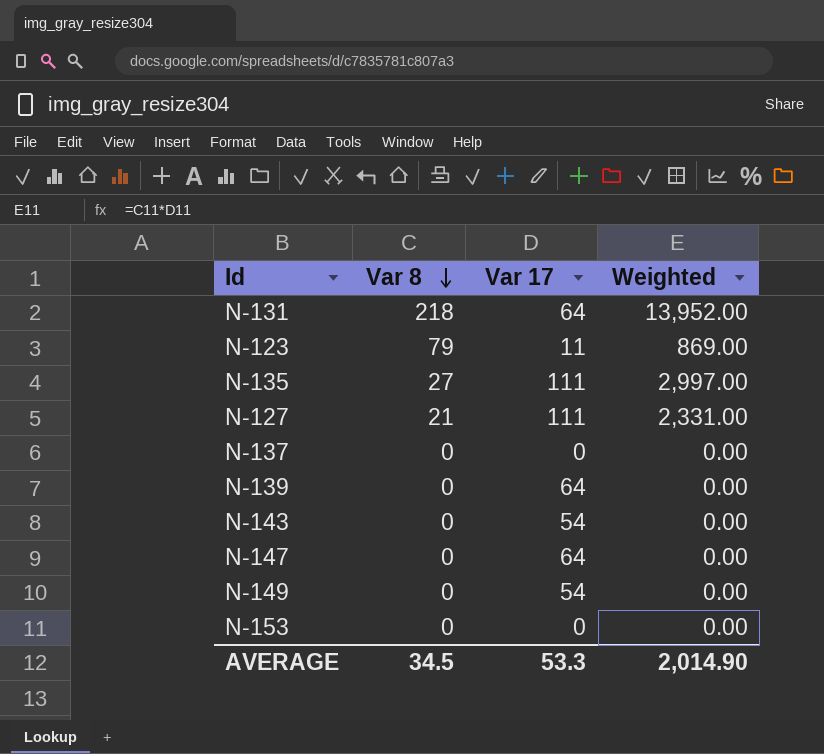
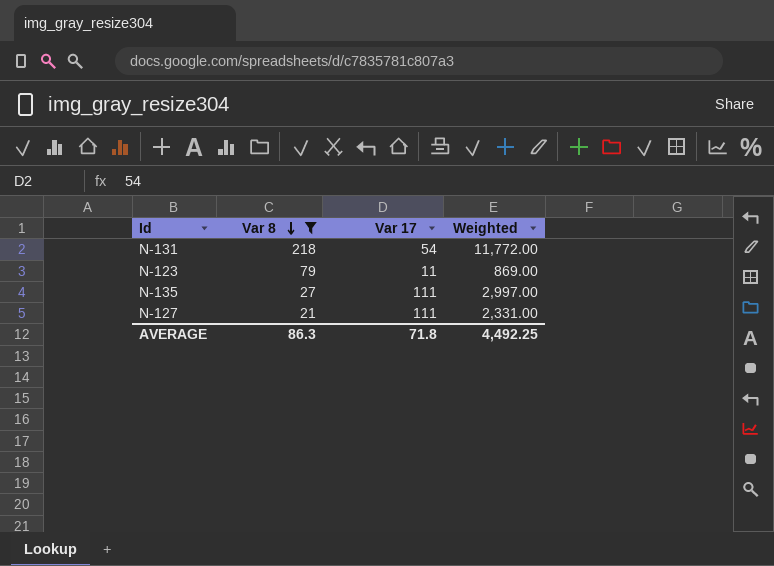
filter: none -> Var 8 != 0
N-131 | Var 17: 64 -> 54
N-131 | Weighted: 13,952.00 -> 11,772.00
AVERAGE | Var 8: 34.5 -> 86.3
AVERAGE | Var 17: 53.3 -> 71.8
AVERAGE | Weighted: 2,014.90 -> 4,492.25

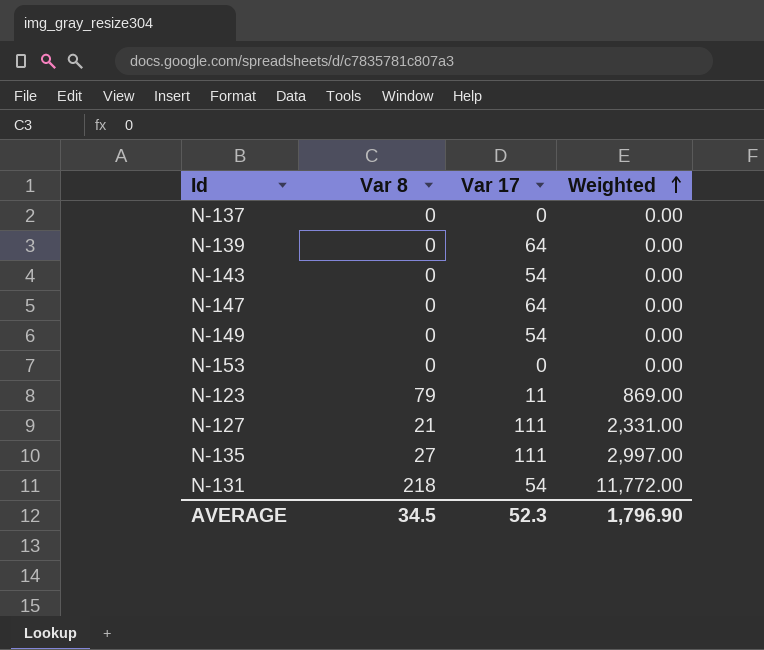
filter: Var 8 != 0 -> none
row order: Var 8 descending -> Weighted ascending
AVERAGE | Var 8: 86.3 -> 34.5
AVERAGE | Var 17: 71.8 -> 52.3
AVERAGE | Weighted: 4,492.25 -> 1,796.90

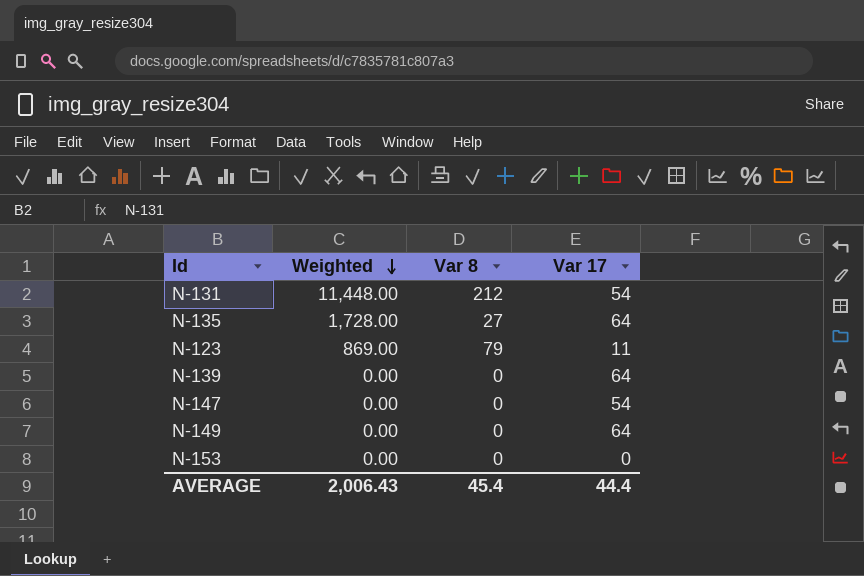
row order: Weighted ascending -> Weighted descending
column Weighted | position: 4 -> 2
row N-137: 0 | 0 | 0.00 -> none
row N-143: 0 | 54 | 0.00 -> none
row N-127: 21 | 111 | 2,331.00 -> none
N-131 | Weighted: 11,772.00 -> 11,448.00
N-131 | Var 8: 218 -> 212
N-135 | Weighted: 2,997.00 -> 1,728.00
N-135 | Var 17: 111 -> 64
N-147 | Var 17: 64 -> 54
N-149 | Var 17: 54 -> 64
AVERAGE | Weighted: 1,796.90 -> 2,006.43
AVERAGE | Var 8: 34.5 -> 45.4
AVERAGE | Var 17: 52.3 -> 44.4

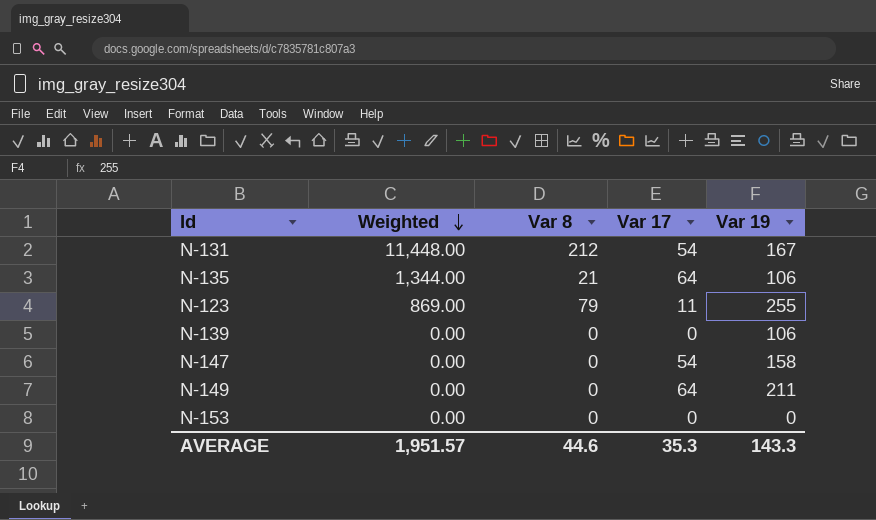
column Var 19 | position: none -> 5
N-135 | Weighted: 1,728.00 -> 1,344.00
N-135 | Var 8: 27 -> 21
N-139 | Var 17: 64 -> 0
AVERAGE | Weighted: 2,006.43 -> 1,951.57
AVERAGE | Var 8: 45.4 -> 44.6
AVERAGE | Var 17: 44.4 -> 35.3

